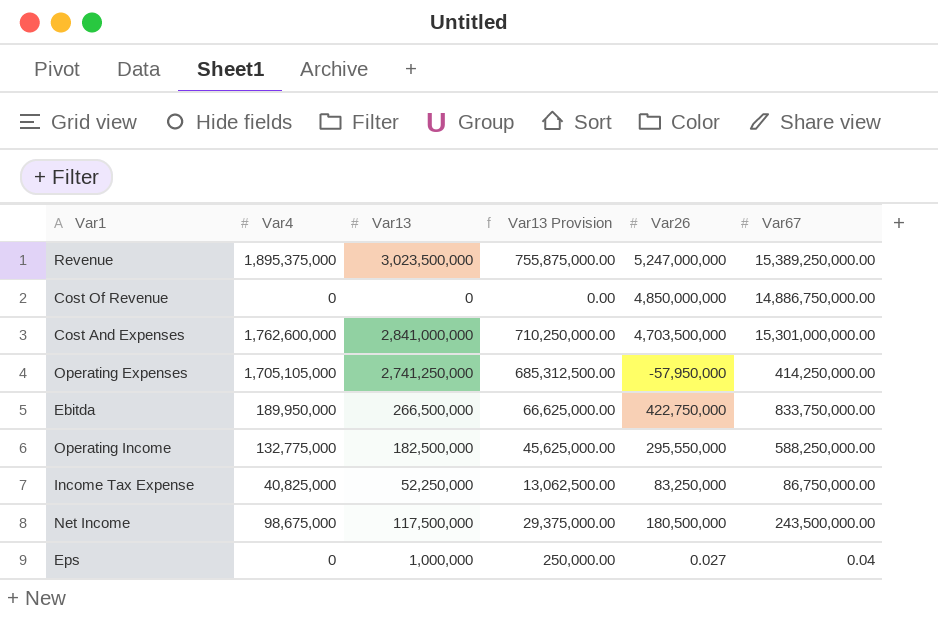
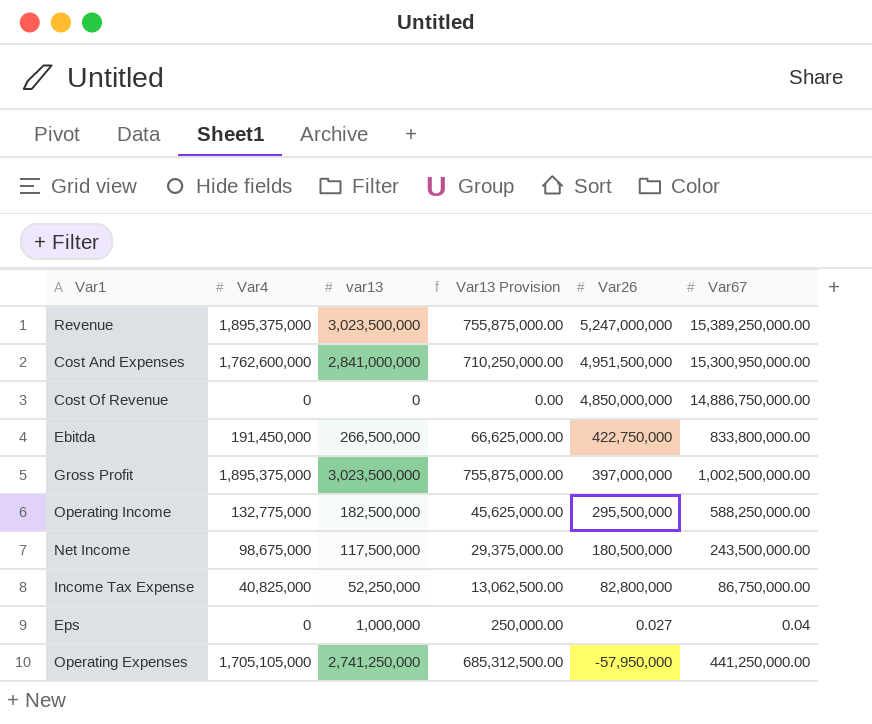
row order: none -> Var26 descending
column name: Var13 -> var13
Cost And Expenses | Var26: 4,703,500,000 -> 4,951,500,000
Cost And Expenses | Var67: 15,301,000,000.00 -> 15,300,950,000.00
Ebitda | Var4: 189,950,000 -> 191,450,000
Ebitda | Var67: 833,750,000.00 -> 833,800,000.00
row Gross Profit: none -> 1,895,375,000 | 3,023,500,000 | 755,875,000.00 | 397,000,000 | 1,002,500,000.00
Operating Income | Var26: 295,550,000 -> 295,500,000
Income Tax Expense | Var26: 83,250,000 -> 82,800,000
Operating Expenses | Var67: 414,250,000.00 -> 441,250,000.00

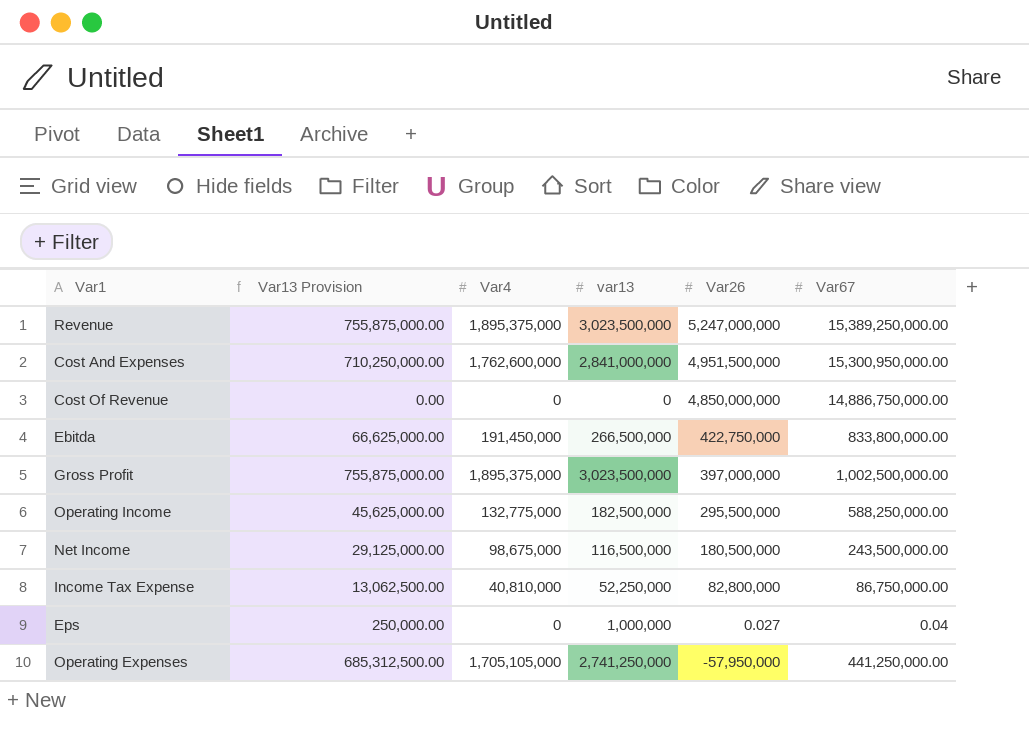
column Var13 Provision | position: 4 -> 2
Net Income | Var13 Provision: 29,375,000.00 -> 29,125,000.00
Net Income | var13: 117,500,000 -> 116,500,000
Income Tax Expense | Var4: 40,825,000 -> 40,810,000

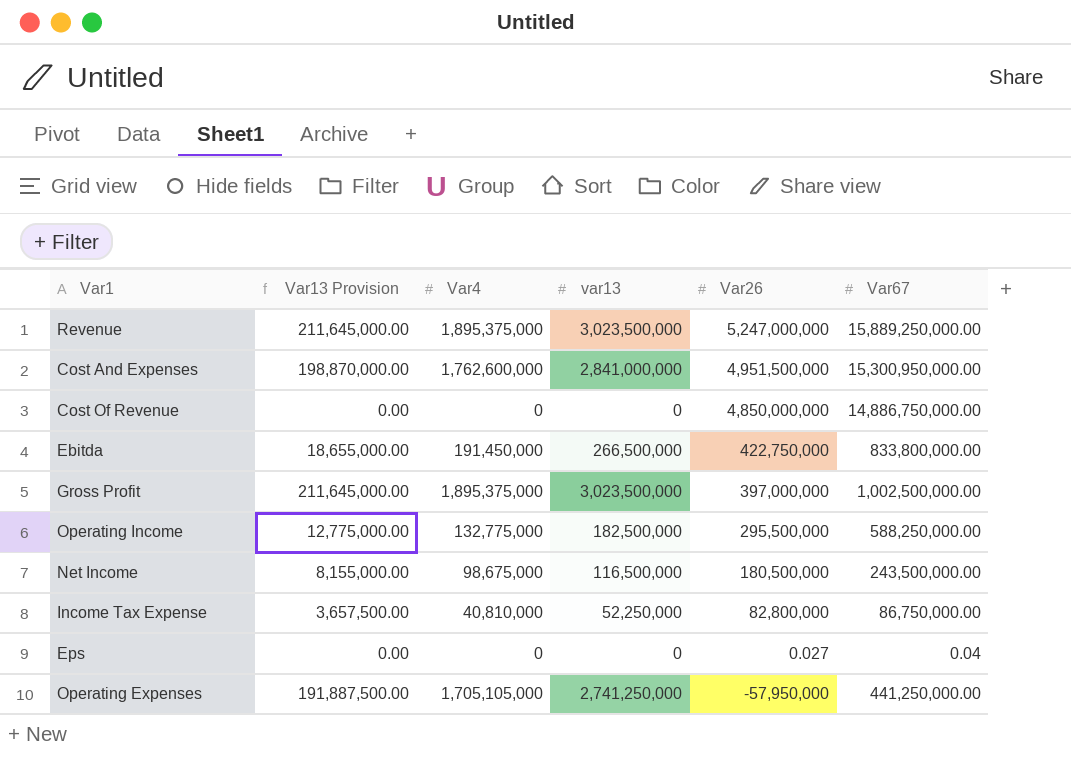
column Var13 Provision | formula: [var13] * 0.25 -> [var13] * 0.07
Revenue | Var67: 15,389,250,000.00 -> 15,889,250,000.00
Eps | var13: 1,000,000 -> 0

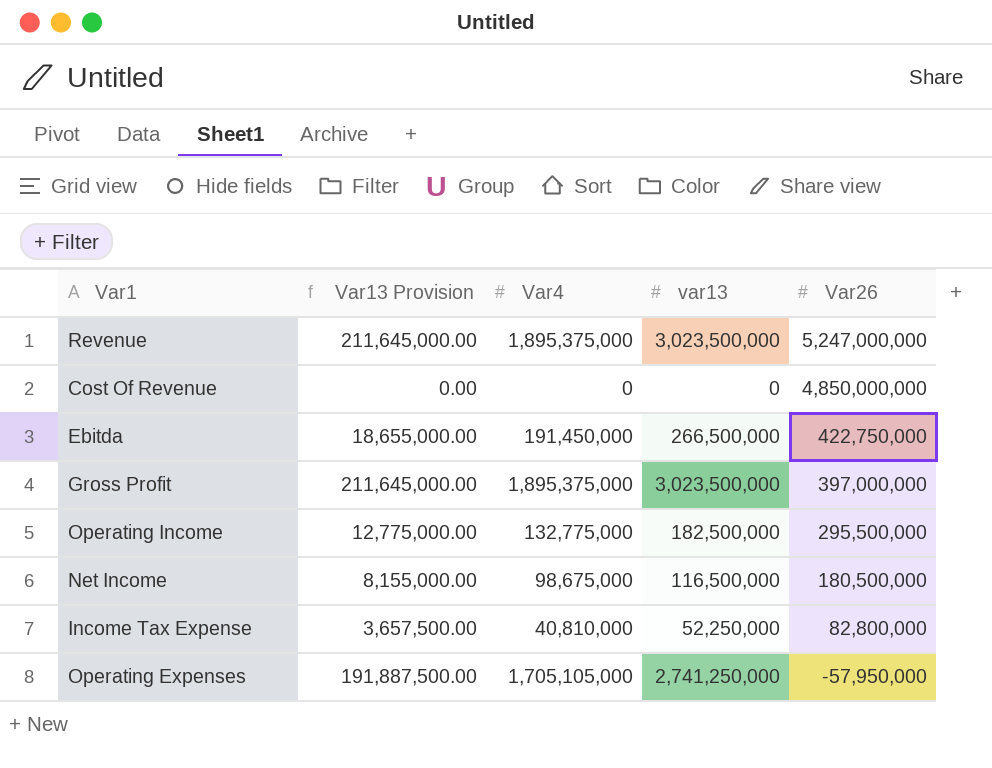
column Var67 | position: 6 -> none
row Cost And Expenses: 198,870,000.00 | 1,762,600,000 | 2,841,000,000 | 4,951,500,000 | 15,300,950,000.00 -> none
row Eps: 0.00 | 0 | 0 | 0.027 | 0.04 -> none

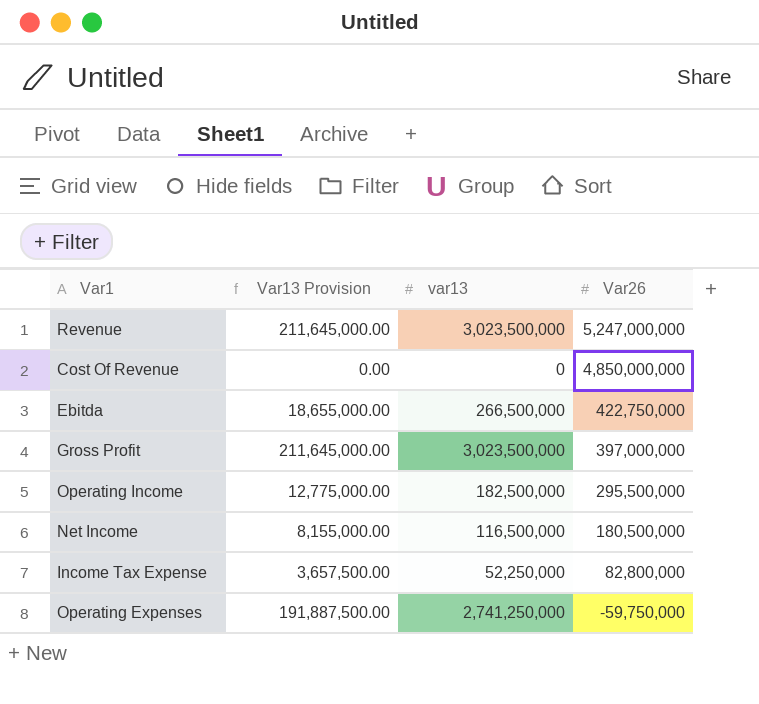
column Var4 | position: 3 -> none
Operating Expenses | Var26: -57,950,000 -> -59,750,000

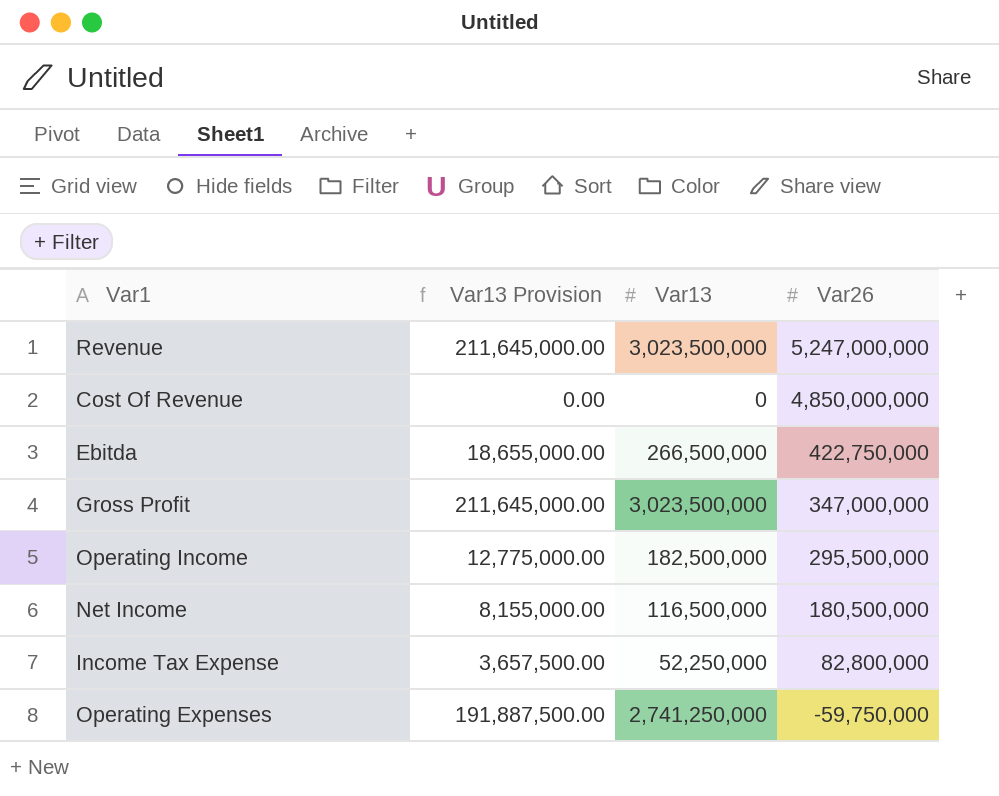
column name: var13 -> Var13
Gross Profit | Var26: 397,000,000 -> 347,000,000

